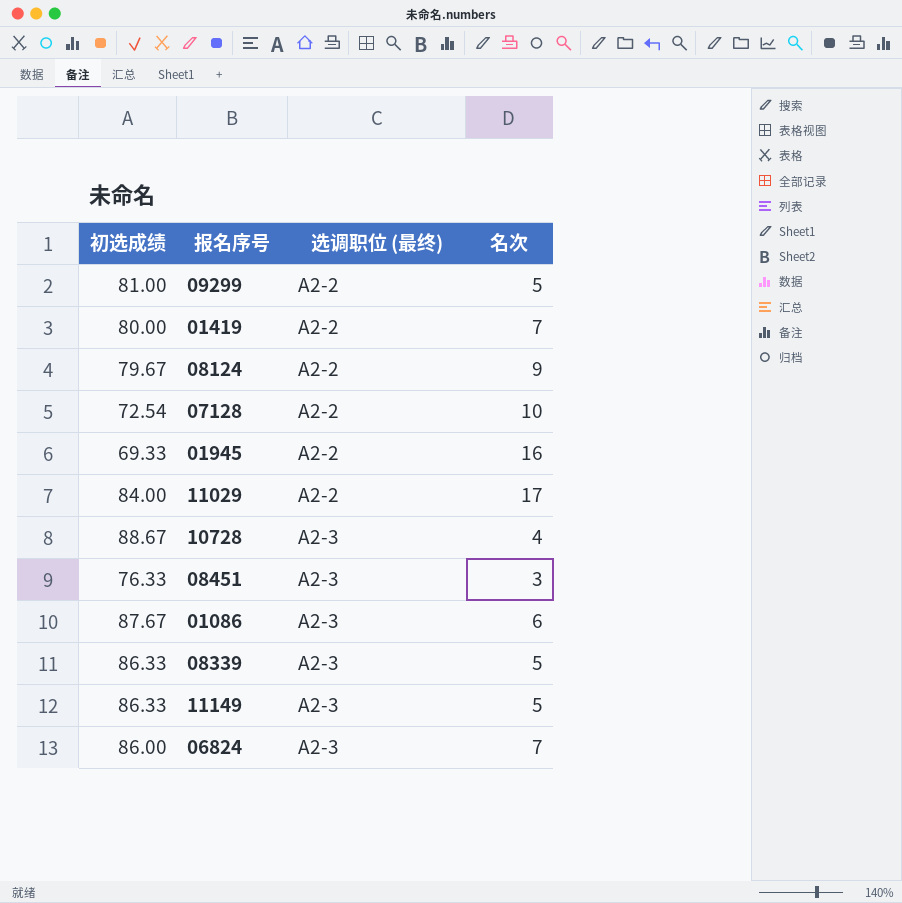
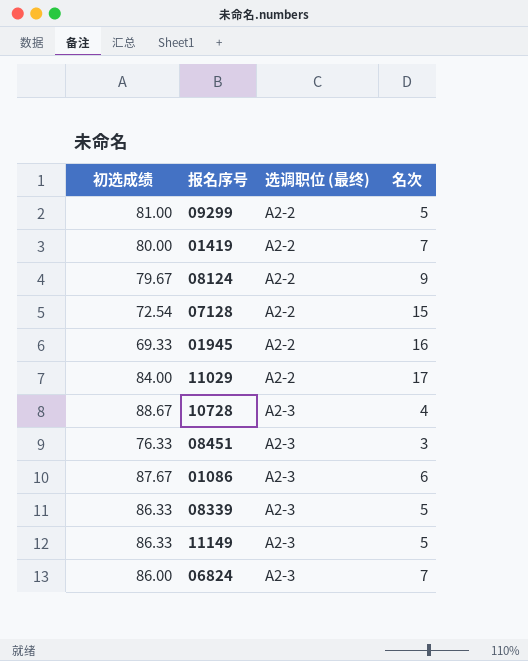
07128 | 名次: 10 -> 15

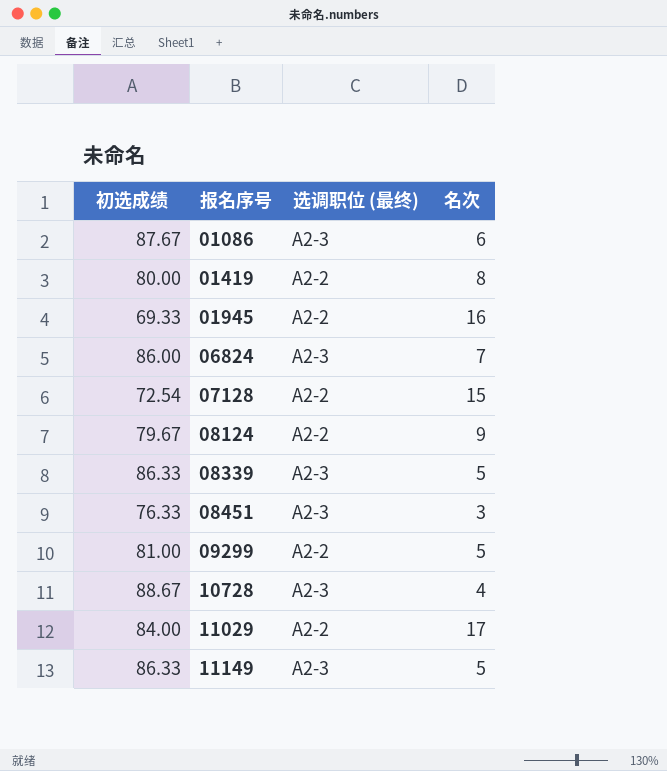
row order: 选调职位 (最终) ascending -> 报名序号 ascending
01419 | 名次: 7 -> 8

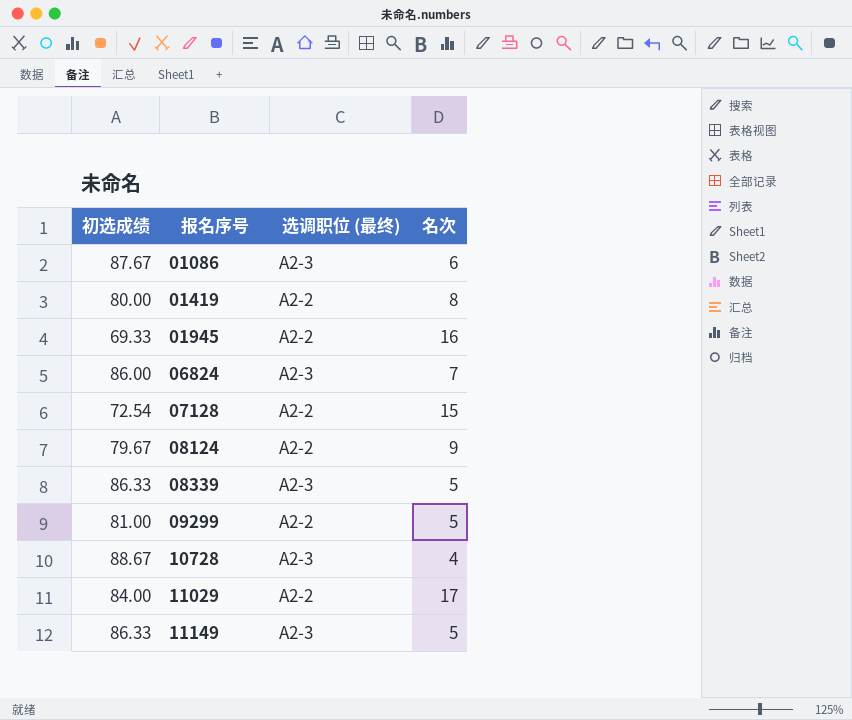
row 08451: 76.33 | A2-3 | 3 -> none

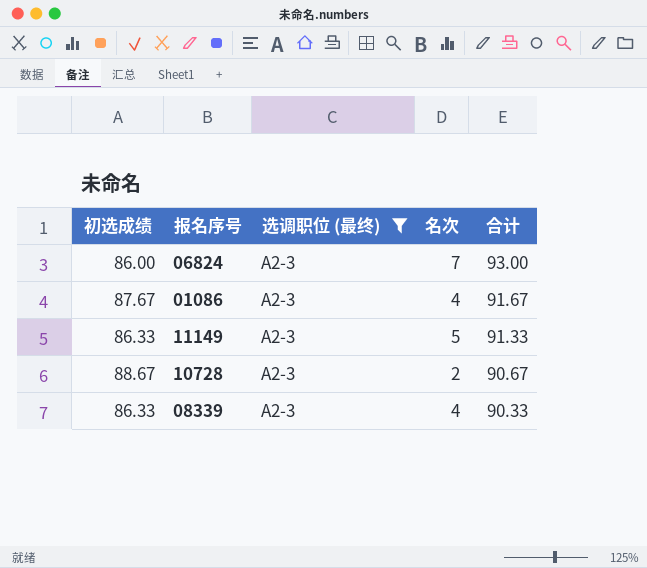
filter: none -> 选调职位 (最终) = A2-3
row order: 报名序号 ascending -> 合计 descending
column 合计 | formula: none -> [初选成绩] + [名次]
01086 | 名次: 6 -> 4
10728 | 名次: 4 -> 2
08339 | 名次: 5 -> 4

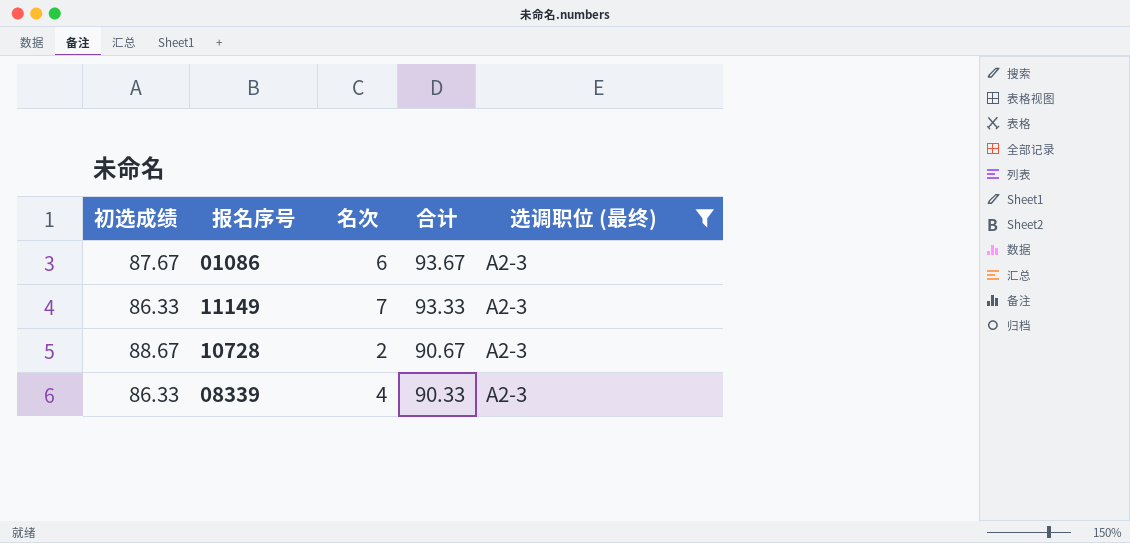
column 选调职位 (最终) | position: 3 -> 5
row 06824: 86.00 | A2-3 | 7 | 93.00 -> none
01086 | 名次: 4 -> 6
01086 | 合计: 91.67 -> 93.67
11149 | 名次: 5 -> 7
11149 | 合计: 91.33 -> 93.33

